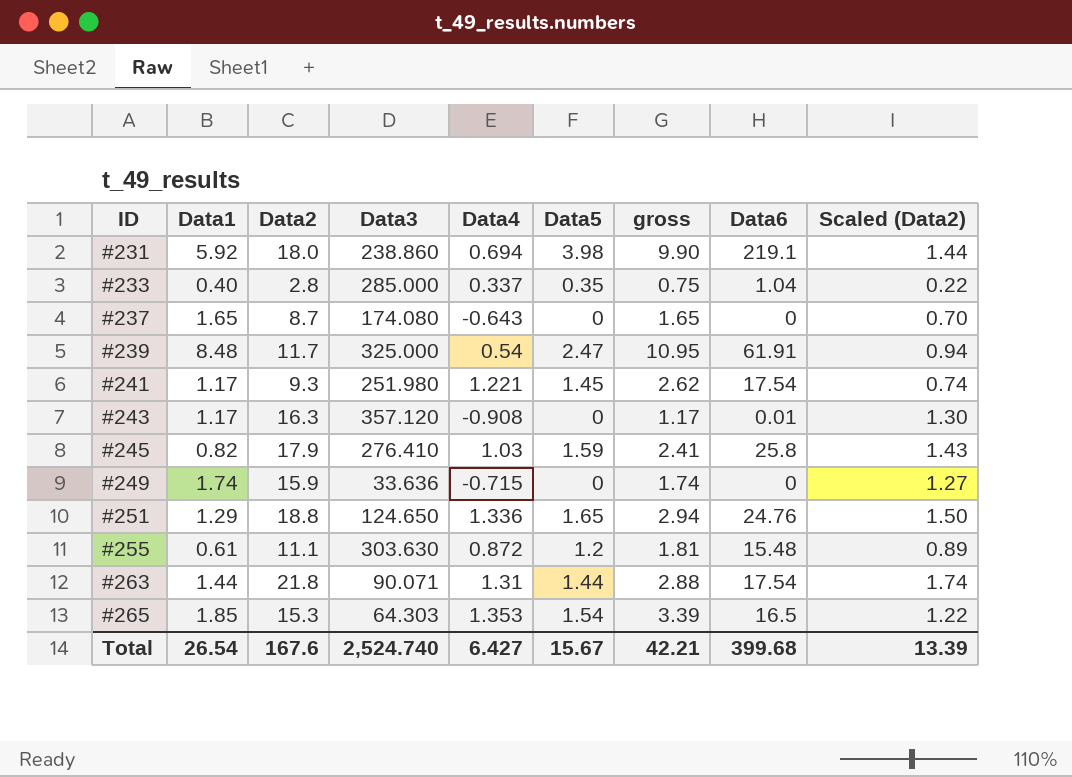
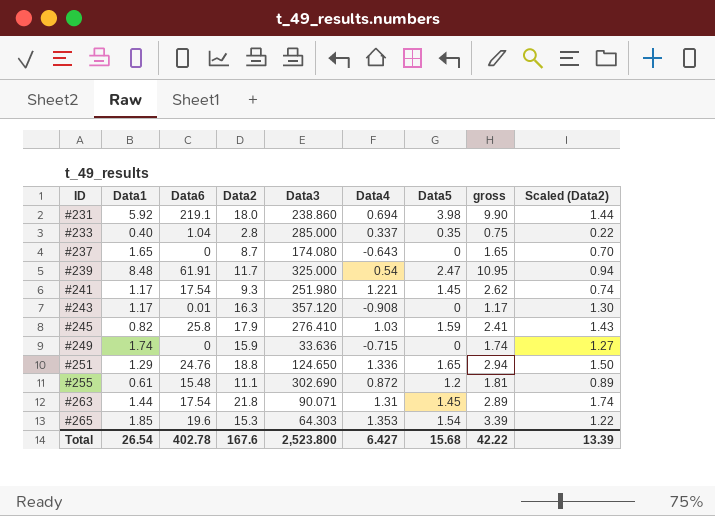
column Data6 | position: 8 -> 3
#255 | Data3: 303.630 -> 302.690
#263 | Data5: 1.44 -> 1.45
#263 | gross: 2.88 -> 2.89
#265 | Data6: 16.5 -> 19.6
Total | Data6: 399.68 -> 402.78
Total | Data3: 2,524.740 -> 2,523.800
Total | Data5: 15.67 -> 15.68
Total | gross: 42.21 -> 42.22

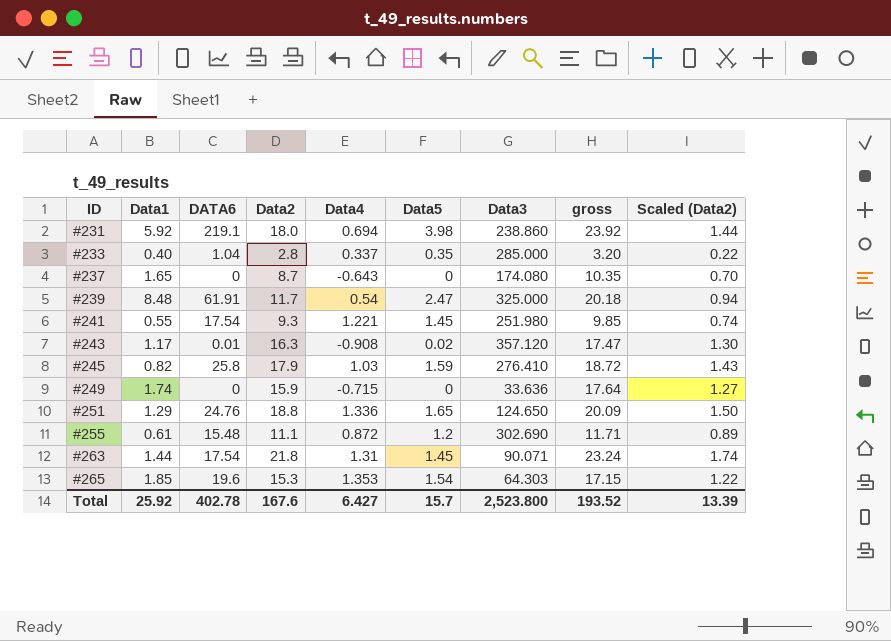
column name: Data6 -> DATA6
column Data3 | position: 5 -> 7
column gross | formula: [Data1] + [Data5] -> [Data1] + [Data2]
#241 | Data1: 1.17 -> 0.55
#243 | Data5: 0 -> 0.02
Total | Data1: 26.54 -> 25.92
Total | Data5: 15.68 -> 15.7
Total | gross: 42.22 -> 193.52

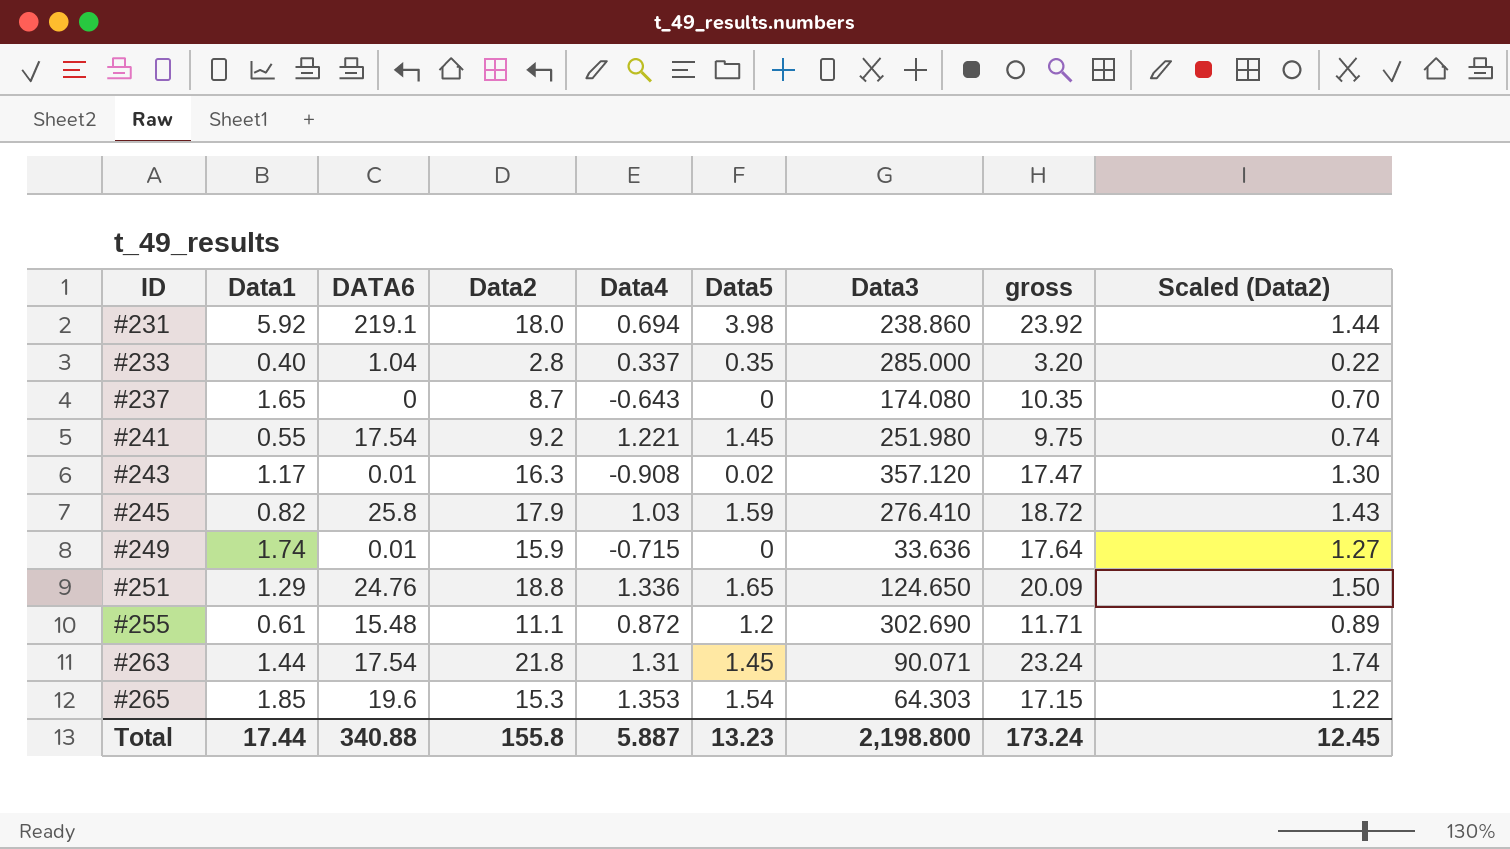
row #239: 8.48 | 61.91 | 11.7 | 0.54 | 2.47 | 325.000 | 20.18 | 0.94 -> none
#241 | Data2: 9.3 -> 9.2
#241 | gross: 9.85 -> 9.75
#249 | DATA6: 0 -> 0.01
Total | Data1: 25.92 -> 17.44
Total | DATA6: 402.78 -> 340.88
Total | Data2: 167.6 -> 155.8
Total | Data4: 6.427 -> 5.887
Total | Data5: 15.7 -> 13.23
Total | Data3: 2,523.800 -> 2,198.800
Total | gross: 193.52 -> 173.24
Total | Scaled (Data2): 13.39 -> 12.45

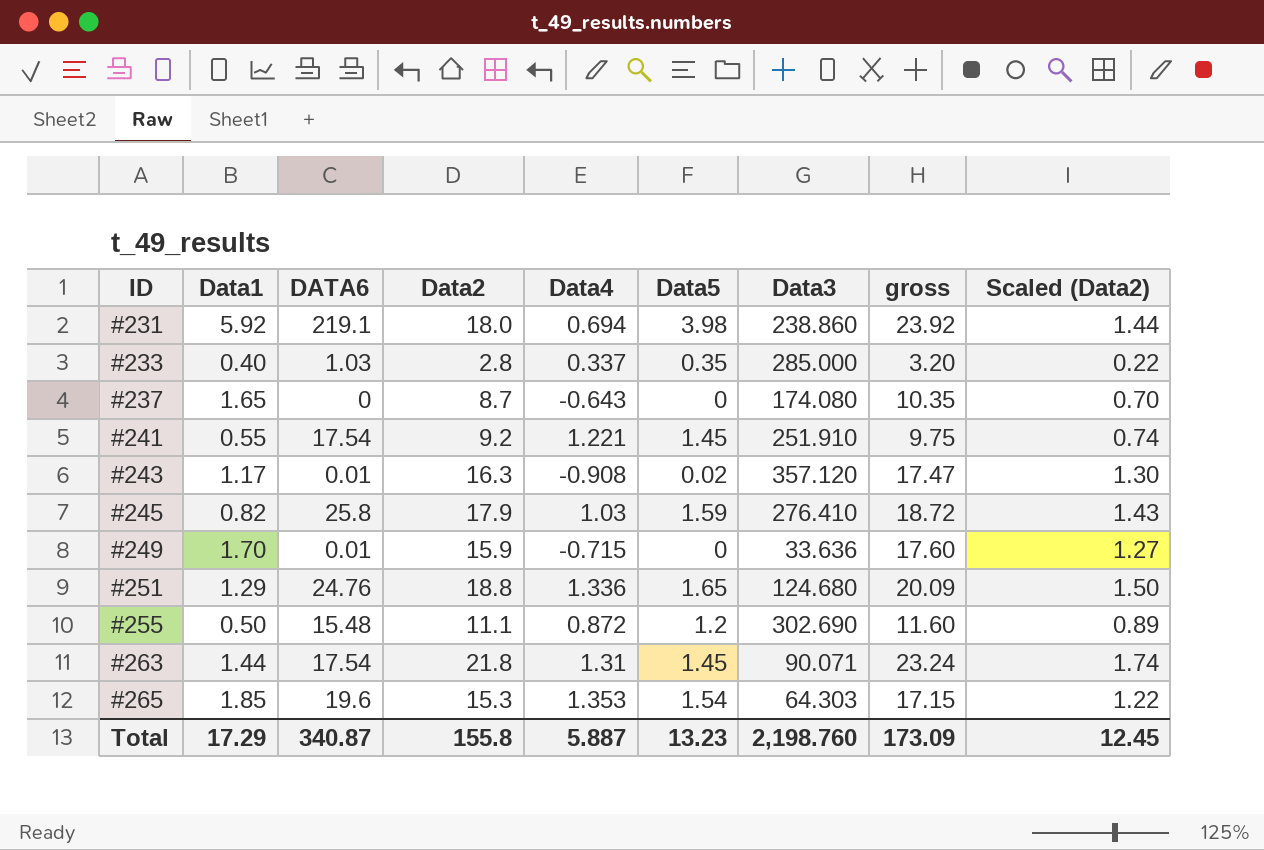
#233 | DATA6: 1.04 -> 1.03
#241 | Data3: 251.980 -> 251.910
#249 | Data1: 1.74 -> 1.70
#249 | gross: 17.64 -> 17.60
#251 | Data3: 124.650 -> 124.680
#255 | Data1: 0.61 -> 0.50
#255 | gross: 11.71 -> 11.60
Total | Data1: 17.44 -> 17.29
Total | DATA6: 340.88 -> 340.87
Total | Data3: 2,198.800 -> 2,198.760
Total | gross: 173.24 -> 173.09

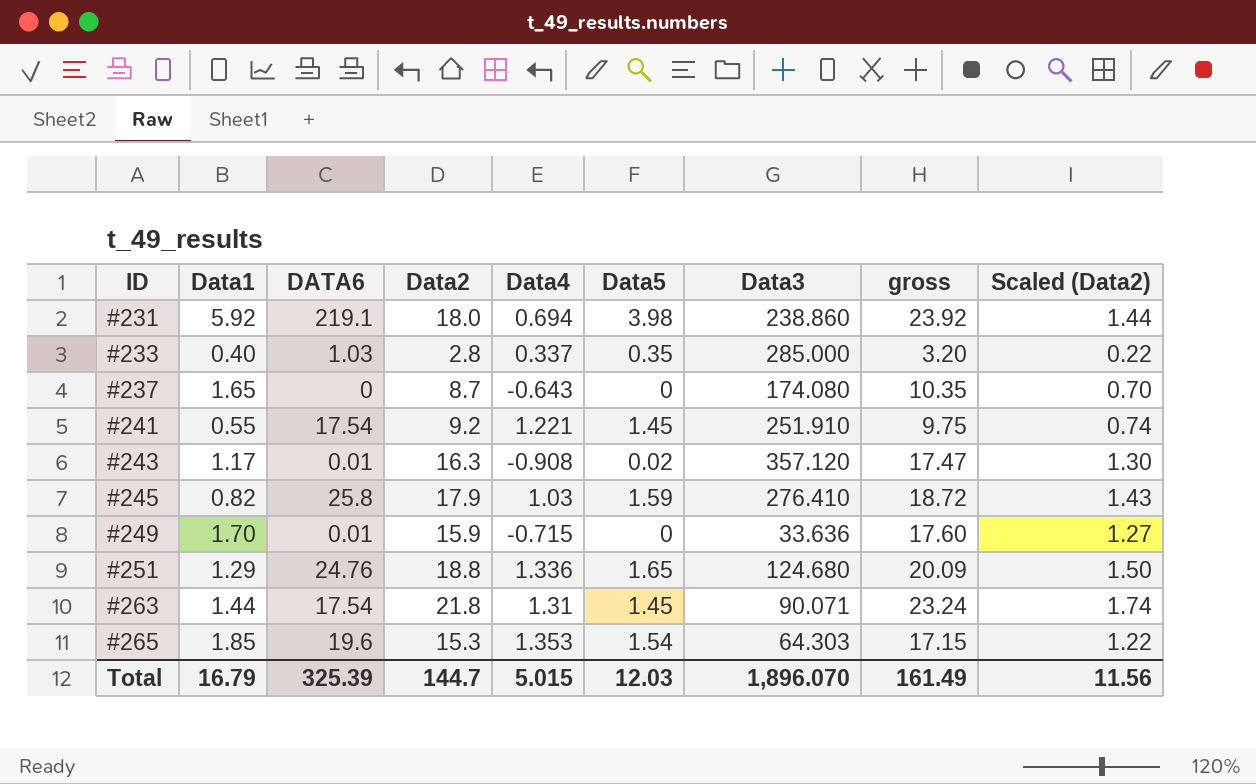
row #255: 0.50 | 15.48 | 11.1 | 0.872 | 1.2 | 302.690 | 11.60 | 0.89 -> none
Total | Data1: 17.29 -> 16.79
Total | DATA6: 340.87 -> 325.39
Total | Data2: 155.8 -> 144.7
Total | Data4: 5.887 -> 5.015
Total | Data5: 13.23 -> 12.03
Total | Data3: 2,198.760 -> 1,896.070
Total | gross: 173.09 -> 161.49
Total | Scaled (Data2): 12.45 -> 11.56

